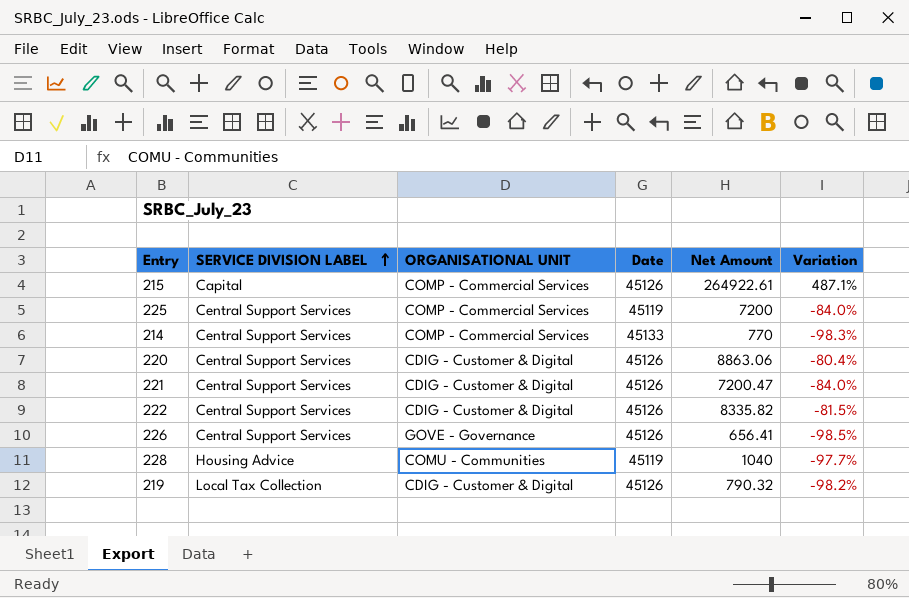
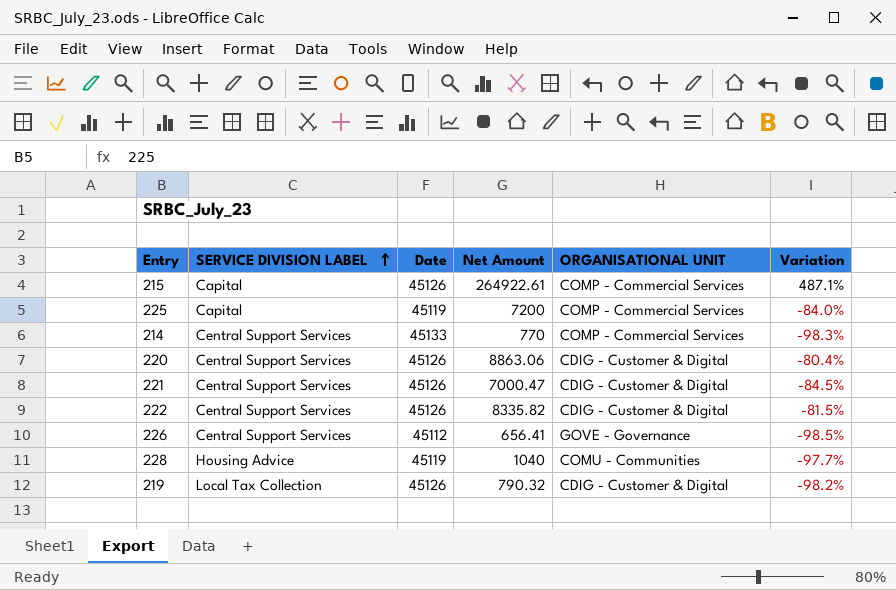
column ORGANISATIONAL UNIT | position: 3 -> 5
225 | SERVICE DIVISION LABEL: Central Support Services -> Capital
221 | Net Amount: 7200.47 -> 7000.47
221 | Variation: -84.0% -> -84.5%
226 | Date: 45126 -> 45112

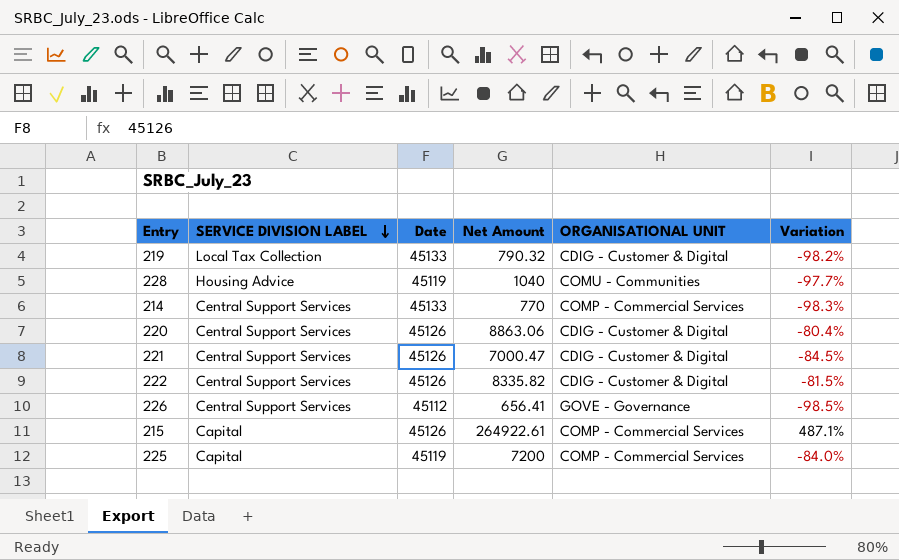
row order: SERVICE DIVISION LABEL ascending -> SERVICE DIVISION LABEL descending
219 | Date: 45126 -> 45133

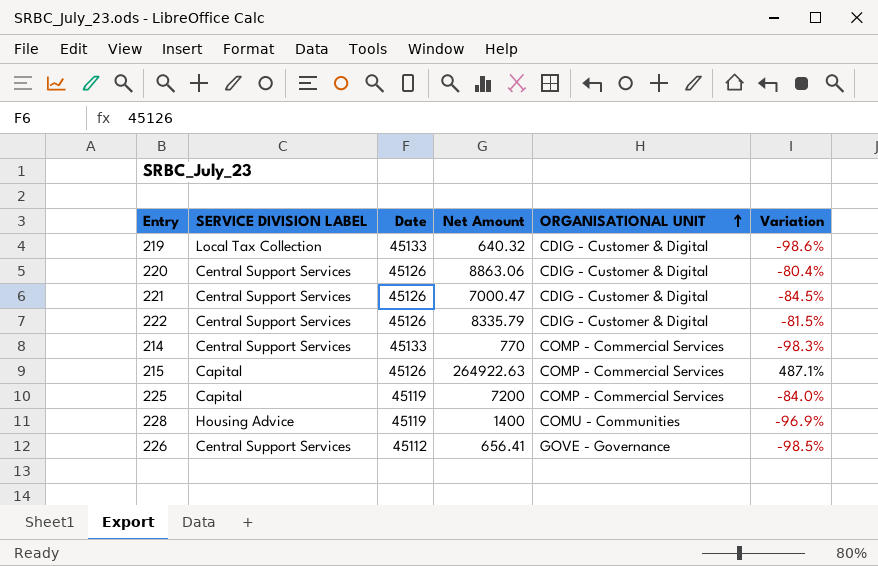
row order: SERVICE DIVISION LABEL descending -> ORGANISATIONAL UNIT ascending
219 | Net Amount: 790.32 -> 640.32
219 | Variation: -98.2% -> -98.6%
222 | Net Amount: 8335.82 -> 8335.79
215 | Net Amount: 264922.61 -> 264922.63
228 | Net Amount: 1040 -> 1400
228 | Variation: -97.7% -> -96.9%

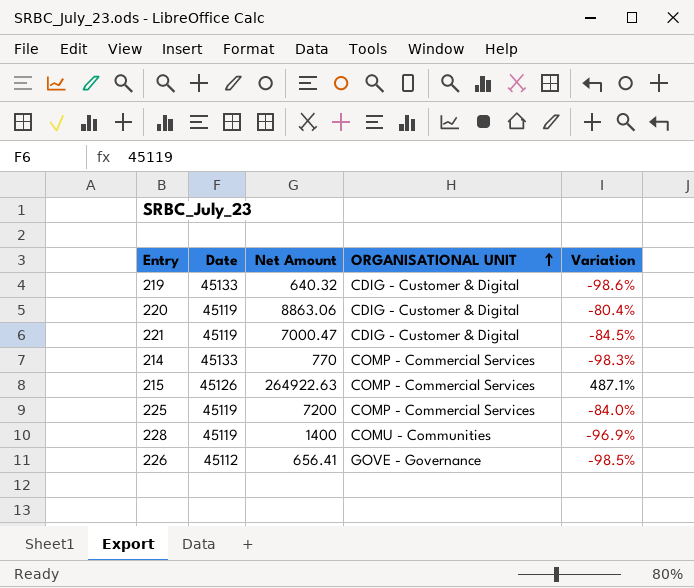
column SERVICE DIVISION LABEL | position: 2 -> none
row 222: Central Support Services | 45126 | 8335.79 | CDIG - Customer & Digital | -81.5% -> none
220 | Date: 45126 -> 45119
221 | Date: 45126 -> 45119

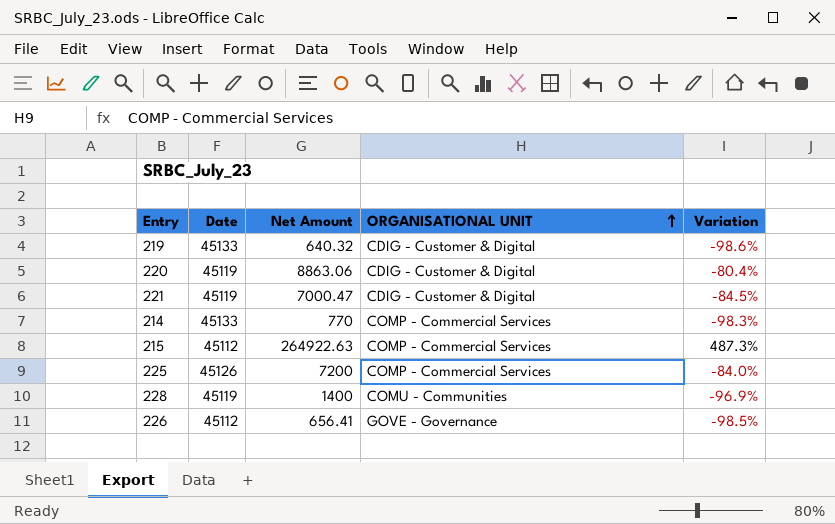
215 | Date: 45126 -> 45112
215 | Variation: 487.1% -> 487.3%
225 | Date: 45119 -> 45126

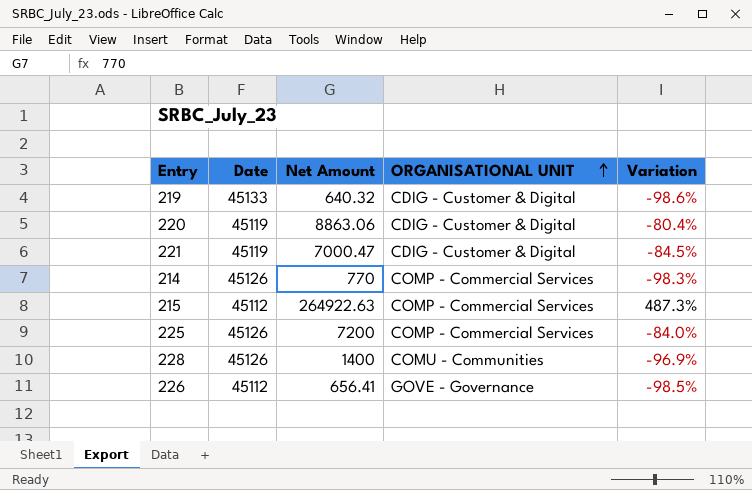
214 | Date: 45133 -> 45126
228 | Date: 45119 -> 45126

